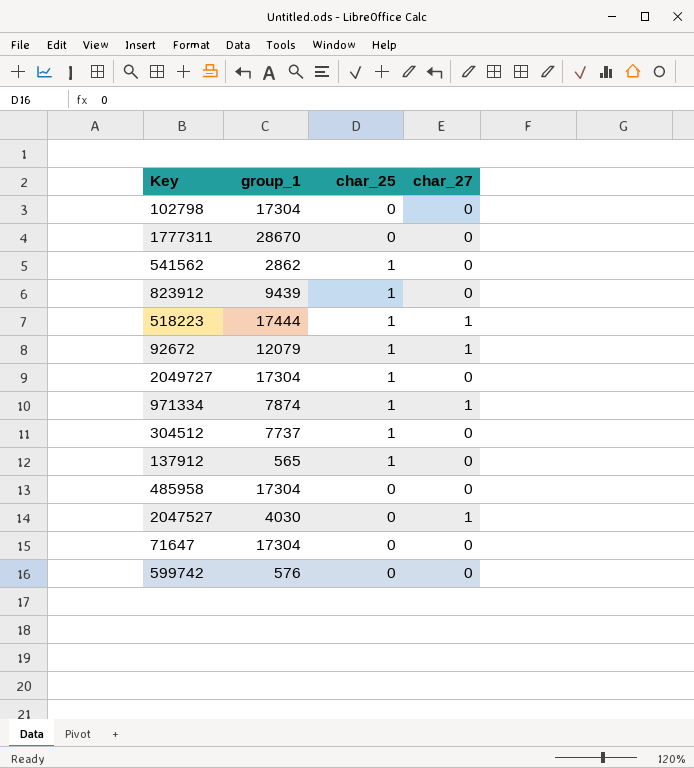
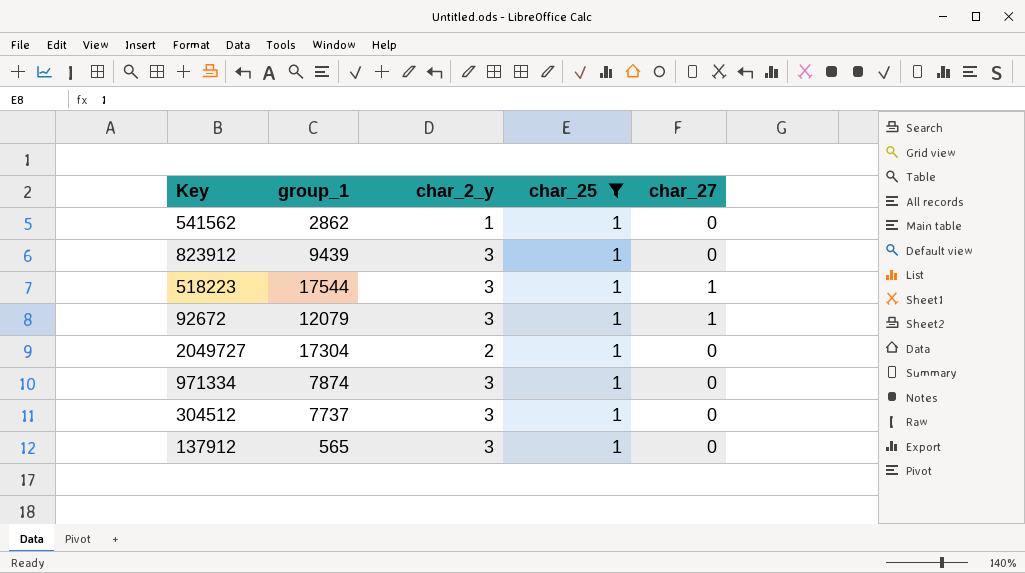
filter: none -> char_25 = 1
column char_2_y | position: none -> 3
518223 | group_1: 17444 -> 17544
971334 | char_27: 1 -> 0

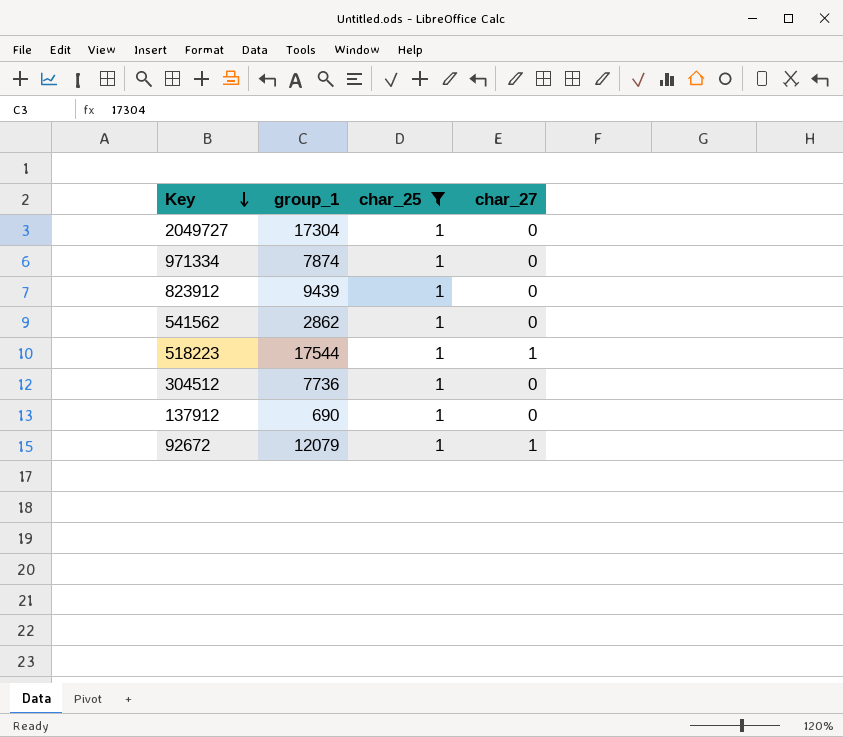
row order: none -> Key descending
column char_2_y | position: 3 -> none
304512 | group_1: 7737 -> 7736
137912 | group_1: 565 -> 690

